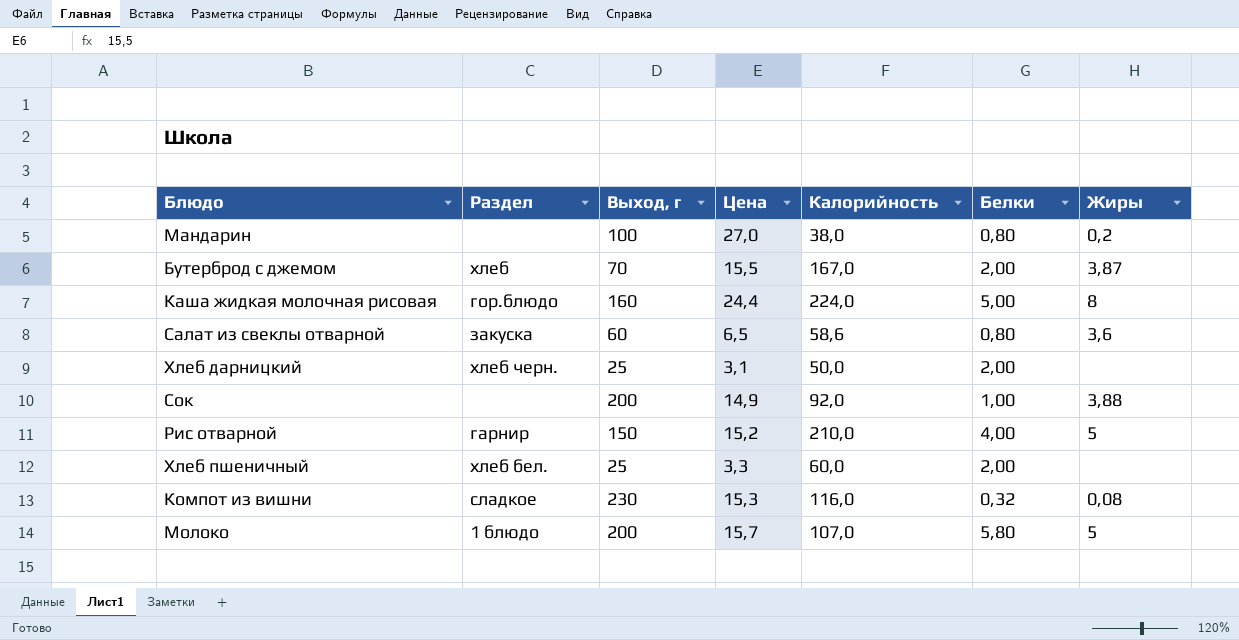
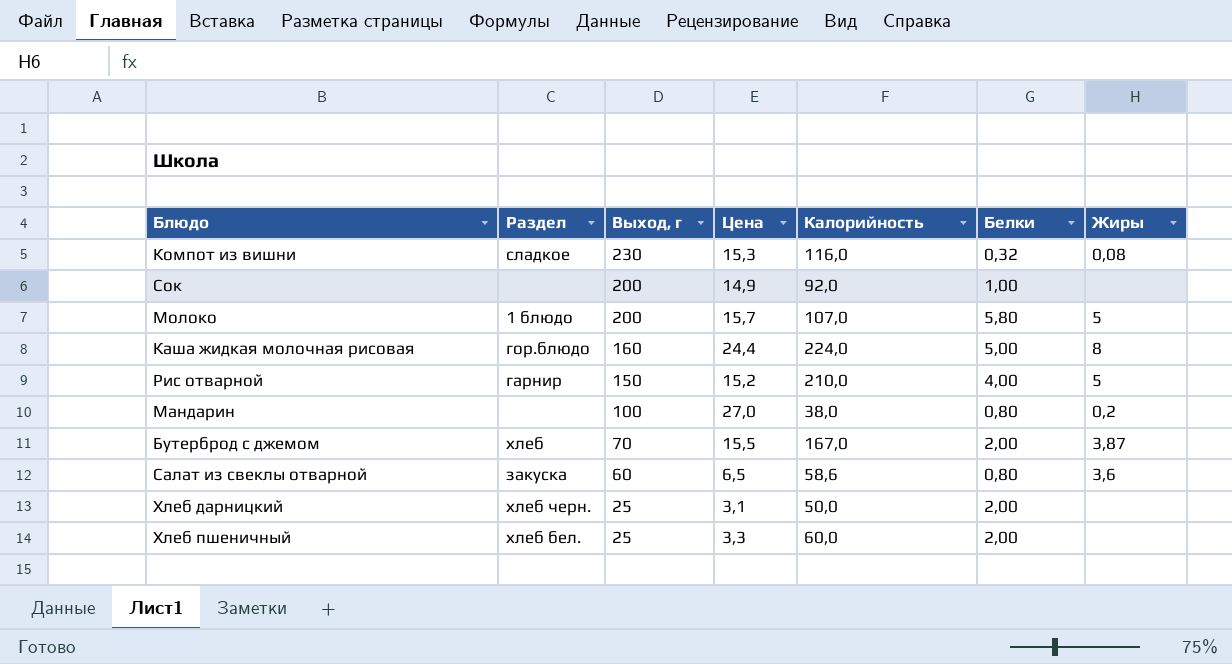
row order: none -> Выход, г descending
Сок | Жиры: 3,88 -> none

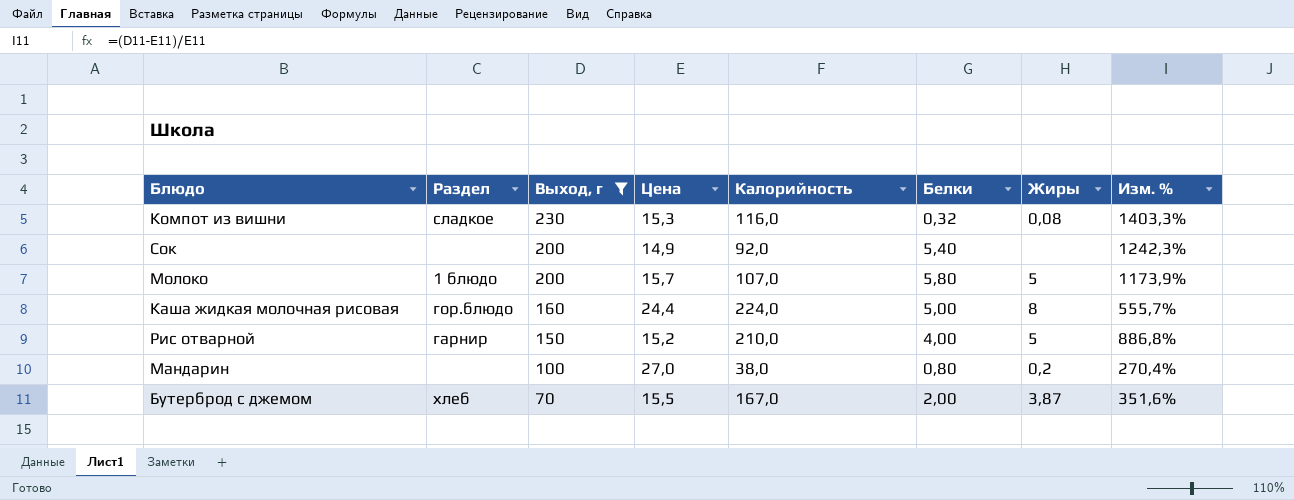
filter: none -> Выход, г >= 70
column Изм. % | formula: none -> ([Выход, г] - [Цена]) / [Цена]
Сок | Белки: 1,00 -> 5,40

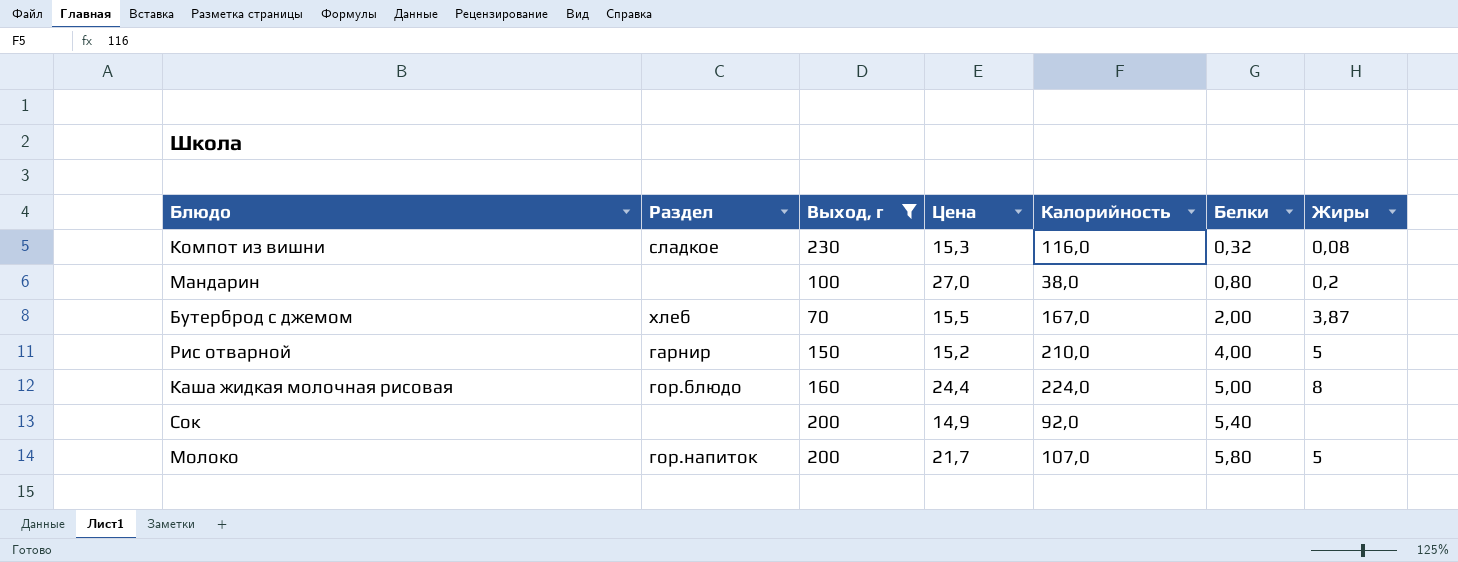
row order: Выход, г descending -> Белки ascending
column Изм. % | formula: ([Выход, г] - [Цена]) / [Цена] -> none
Молоко | Раздел: 1 блюдо -> гор.напиток
Молоко | Цена: 15,7 -> 21,7

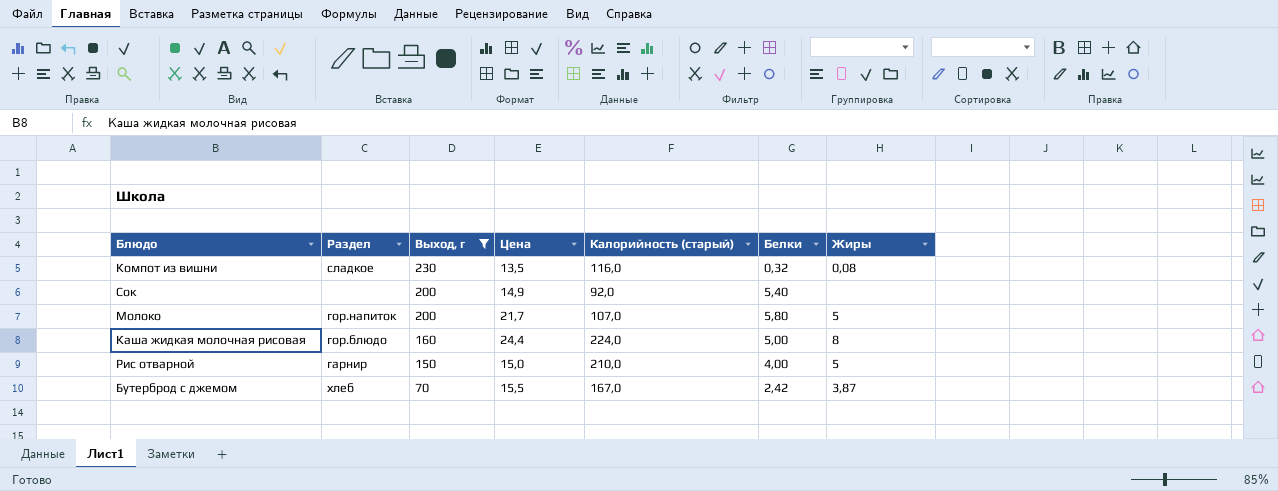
row order: Белки ascending -> Выход, г descending
column name: Калорийность -> Калорийность (старый)
row Мандарин: none | 100 | 27,0 | 38,0 | 0,80 | 0,2 -> none
Компот из вишни | Цена: 15,3 -> 13,5
Рис отварной | Цена: 15,2 -> 15,0
Бутерброд с джемом | Белки: 2,00 -> 2,42

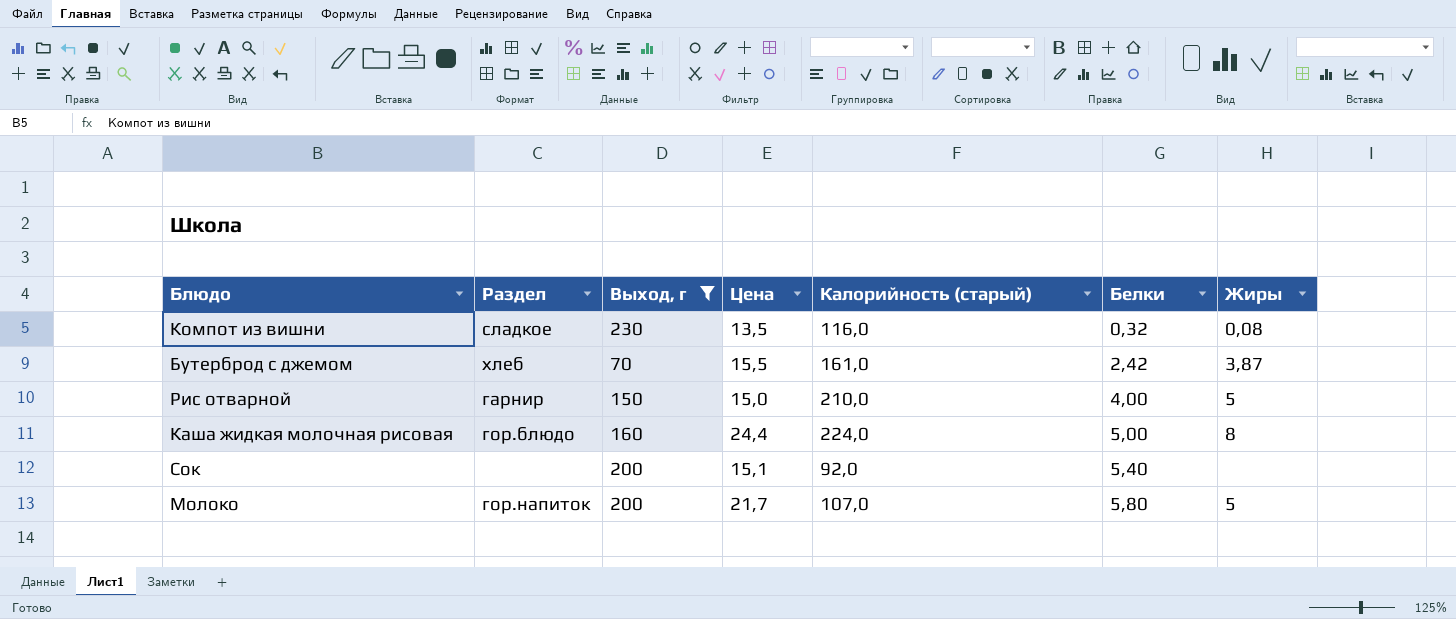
row order: Выход, г descending -> Белки ascending
Бутерброд с джемом | Калорийность (старый): 167,0 -> 161,0
Сок | Цена: 14,9 -> 15,1

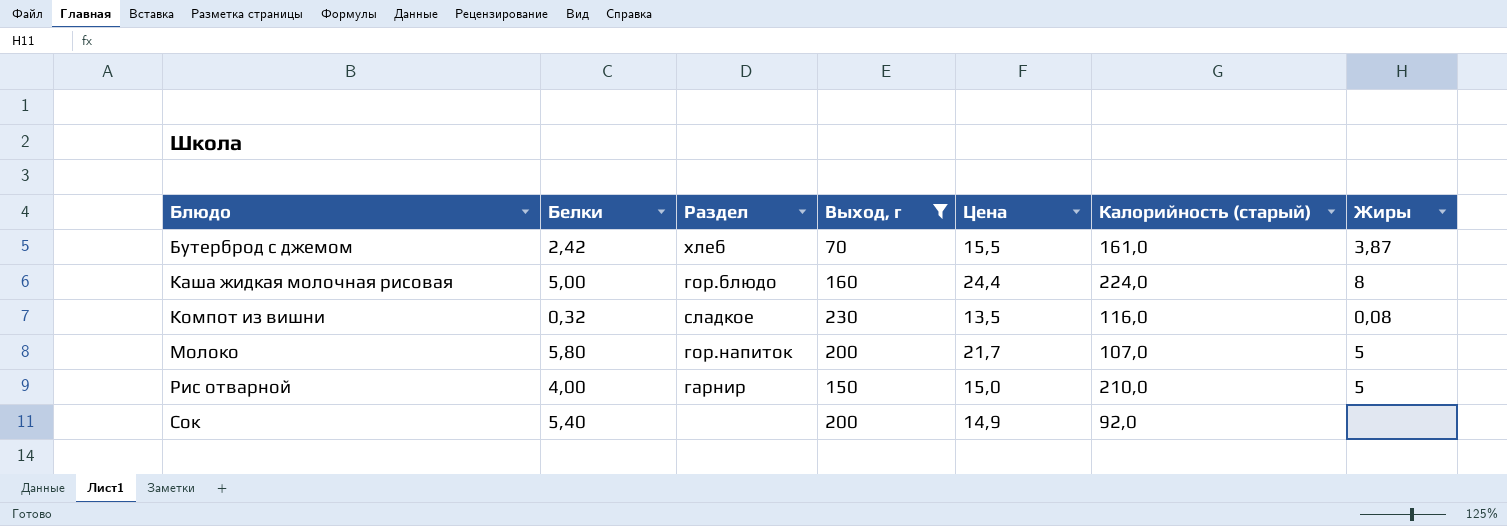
row order: Белки ascending -> Блюдо ascending
column Белки | position: 6 -> 2
Сок | Цена: 15,1 -> 14,9

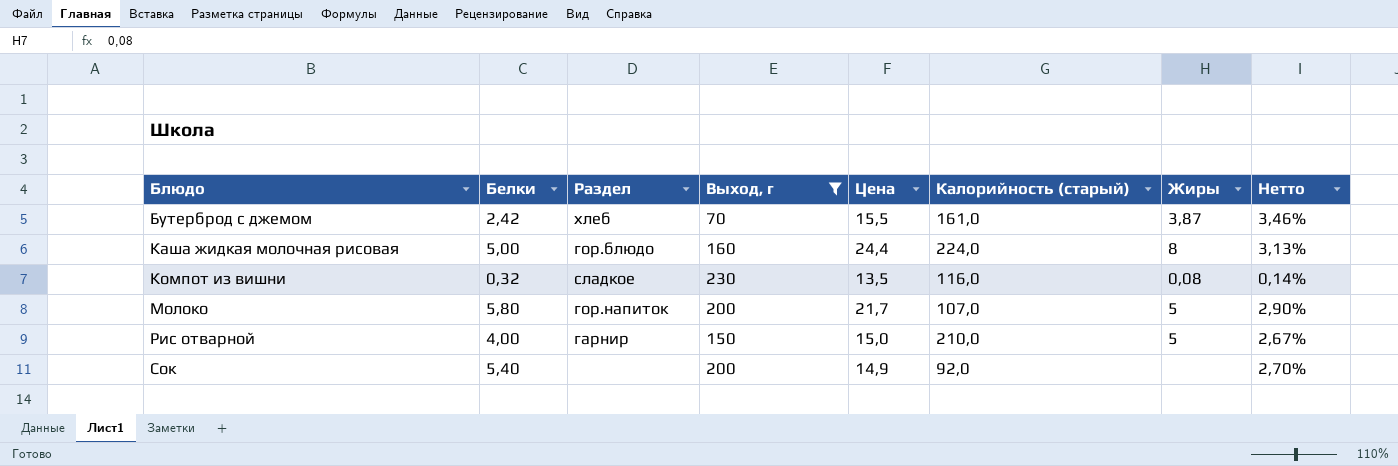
column Нетто | formula: none -> [Белки] / [Выход, г]

